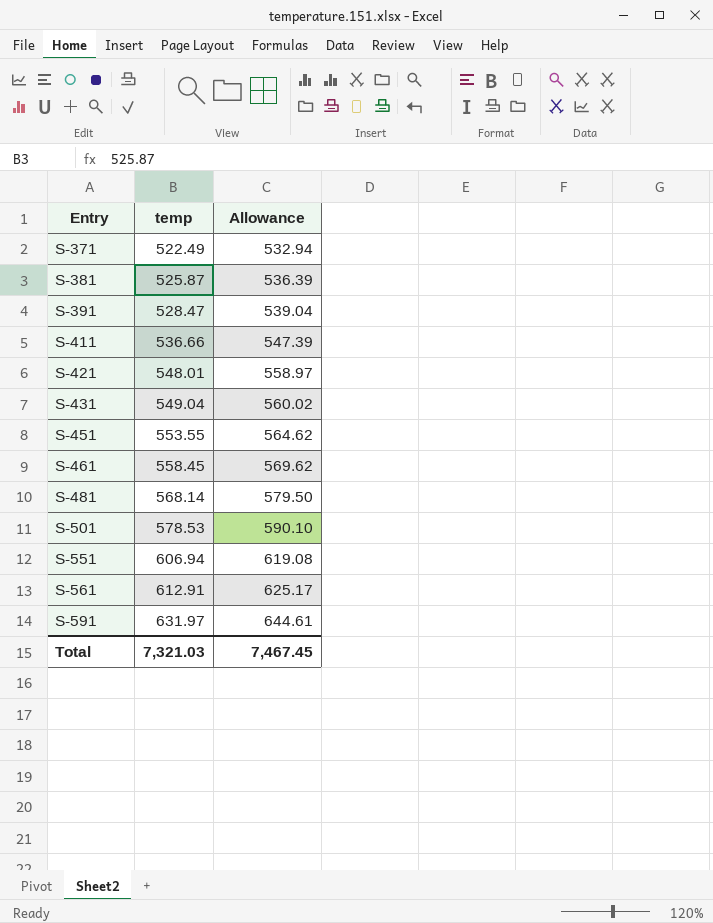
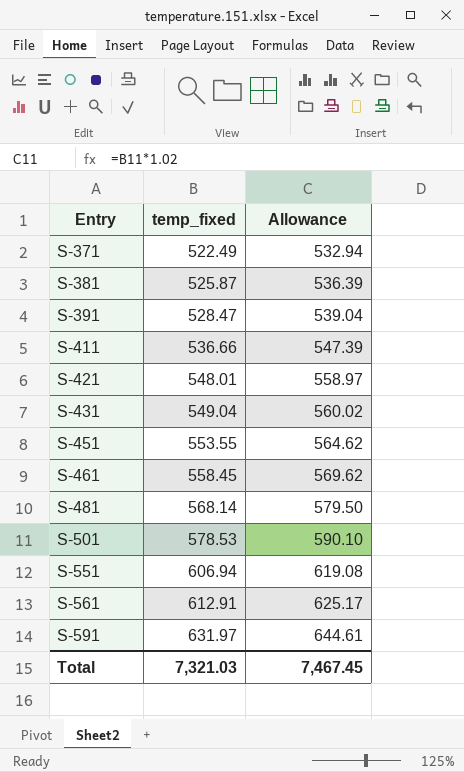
column name: temp -> temp_fixed

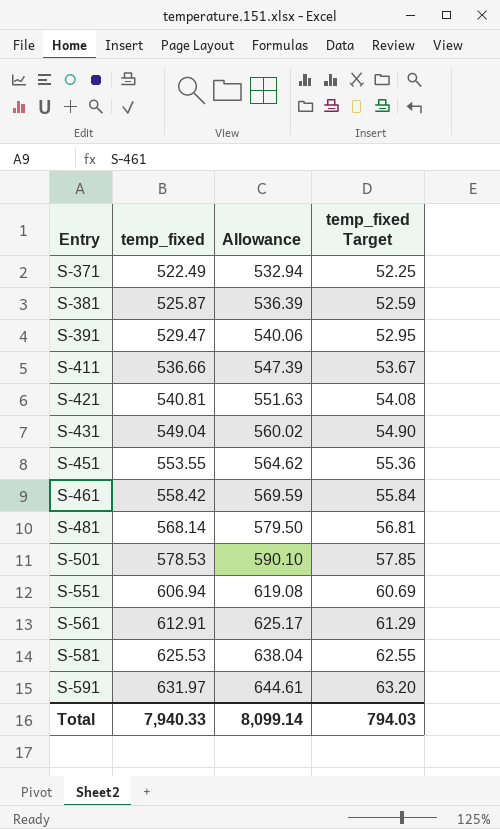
column temp_fixed Target | formula: none -> [temp_fixed] * 0.1
S-391 | temp_fixed: 528.47 -> 529.47
S-391 | Allowance: 539.04 -> 540.06
S-421 | temp_fixed: 548.01 -> 540.81
S-421 | Allowance: 558.97 -> 551.63
S-461 | temp_fixed: 558.45 -> 558.42
S-461 | Allowance: 569.62 -> 569.59
row S-581: none -> 625.53 | 638.04 | 62.55
Total | temp_fixed: 7,321.03 -> 7,940.33
Total | Allowance: 7,467.45 -> 8,099.14

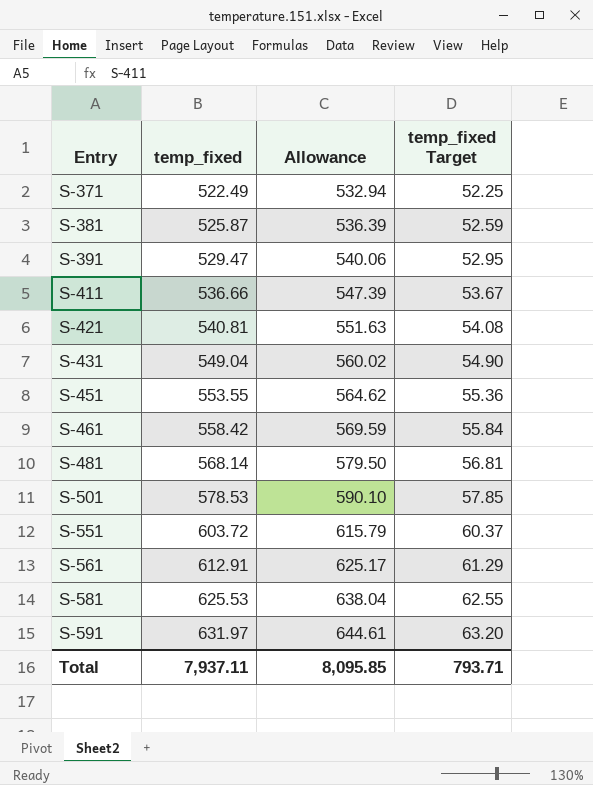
S-551 | temp_fixed: 606.94 -> 603.72
S-551 | Allowance: 619.08 -> 615.79
S-551 | temp_fixed Target: 60.69 -> 60.37
Total | temp_fixed: 7,940.33 -> 7,937.11
Total | Allowance: 8,099.14 -> 8,095.85
Total | temp_fixed Target: 794.03 -> 793.71

